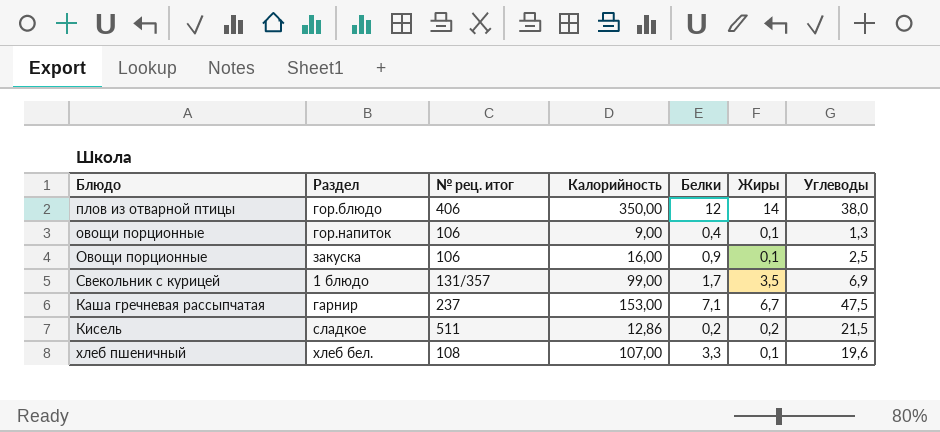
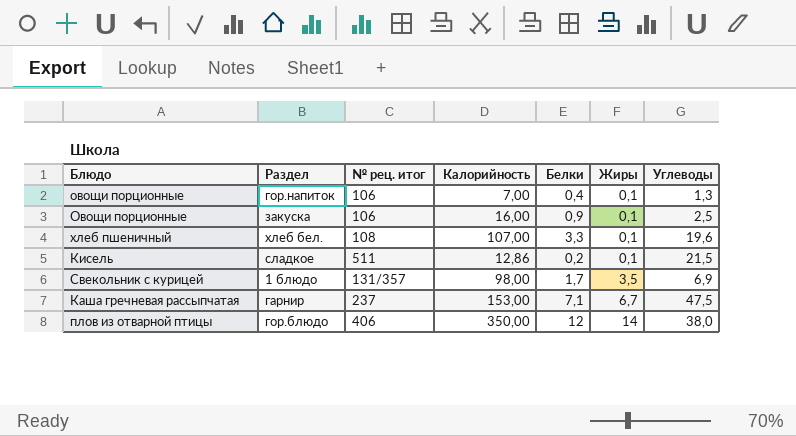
row order: none -> Жиры ascending
овощи порционные | Калорийность: 9,00 -> 7,00
Кисель | Жиры: 0,2 -> 0,1
Свекольник с курицей | Калорийность: 99,00 -> 98,00

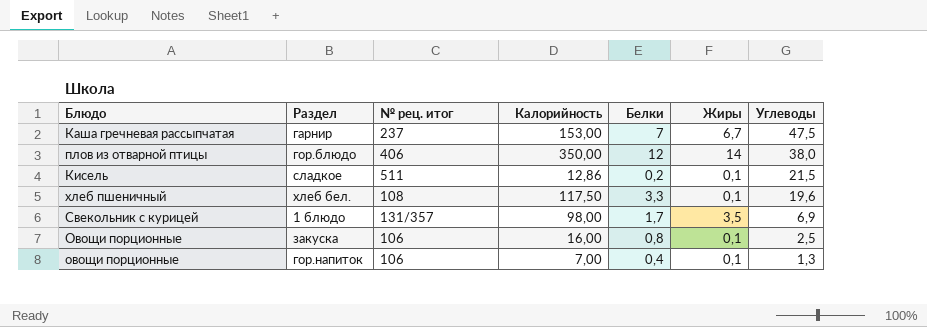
row order: Жиры ascending -> Углеводы descending
Каша гречневая рассыпчатая | Белки: 7,1 -> 7
хлеб пшеничный | Калорийность: 107,00 -> 117,50
Овощи порционные | Белки: 0,9 -> 0,8

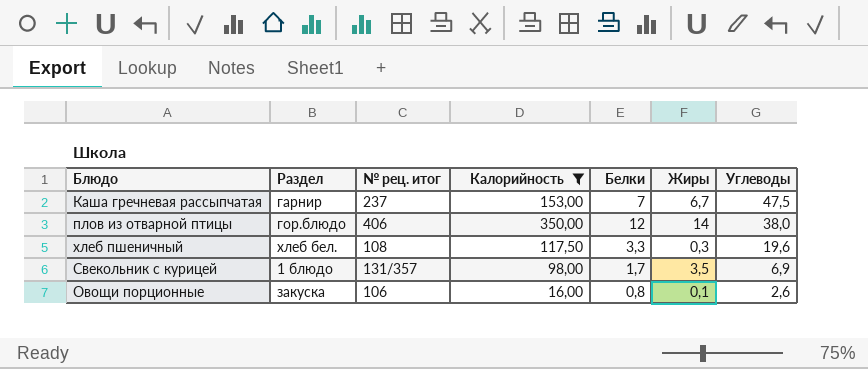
filter: none -> Калорийность >= 16,00
хлеб пшеничный | Жиры: 0,1 -> 0,3
Овощи порционные | Углеводы: 2,5 -> 2,6

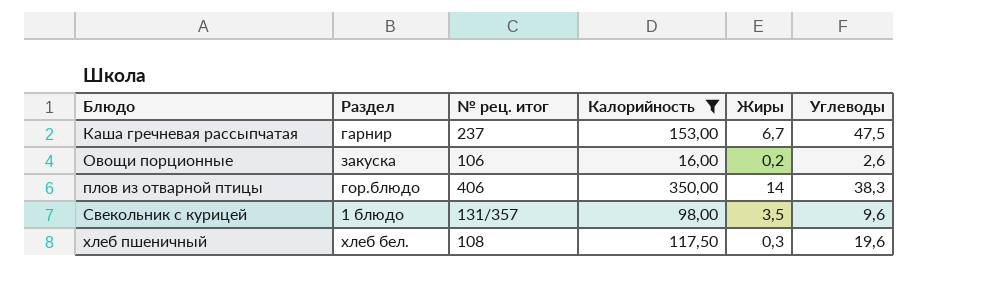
row order: Углеводы descending -> Блюдо ascending
column Белки | position: 5 -> none
Овощи порционные | Жиры: 0,1 -> 0,2
плов из отварной птицы | Углеводы: 38,0 -> 38,3
Свекольник с курицей | Углеводы: 6,9 -> 9,6

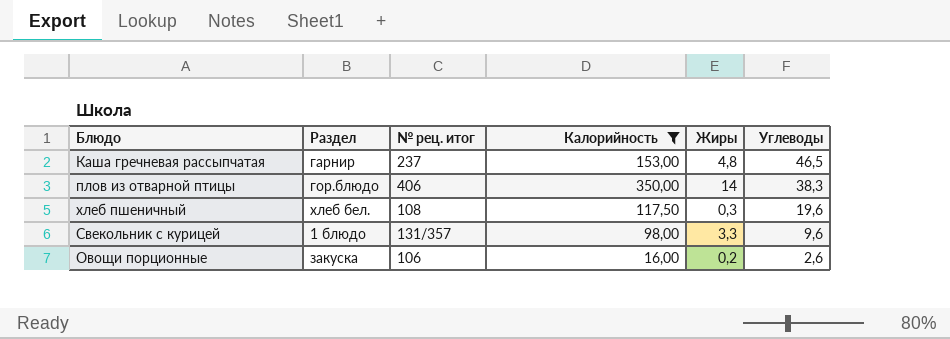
row order: Блюдо ascending -> Углеводы descending
Каша гречневая рассыпчатая | Жиры: 6,7 -> 4,8
Каша гречневая рассыпчатая | Углеводы: 47,5 -> 46,5
Свекольник с курицей | Жиры: 3,5 -> 3,3

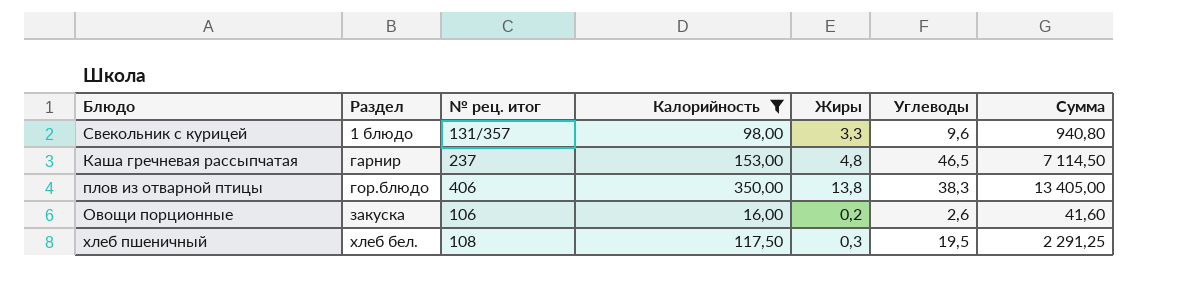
row order: Углеводы descending -> Раздел ascending
column Сумма | formula: none -> [Калорийность] * [Углеводы]
плов из отварной птицы | Жиры: 14 -> 13,8
хлеб пшеничный | Углеводы: 19,6 -> 19,5

